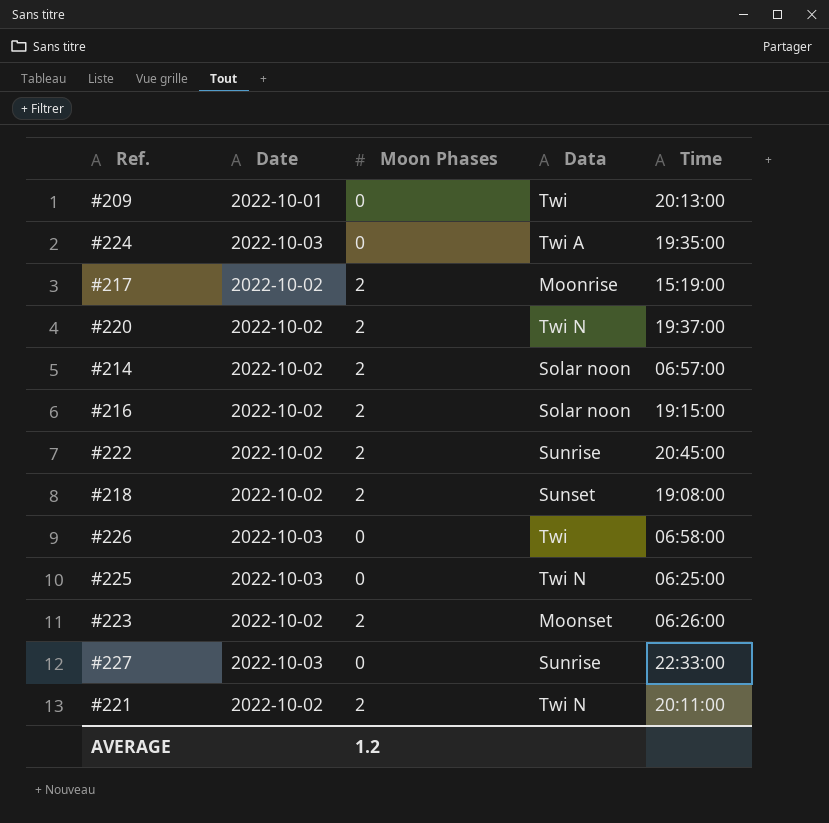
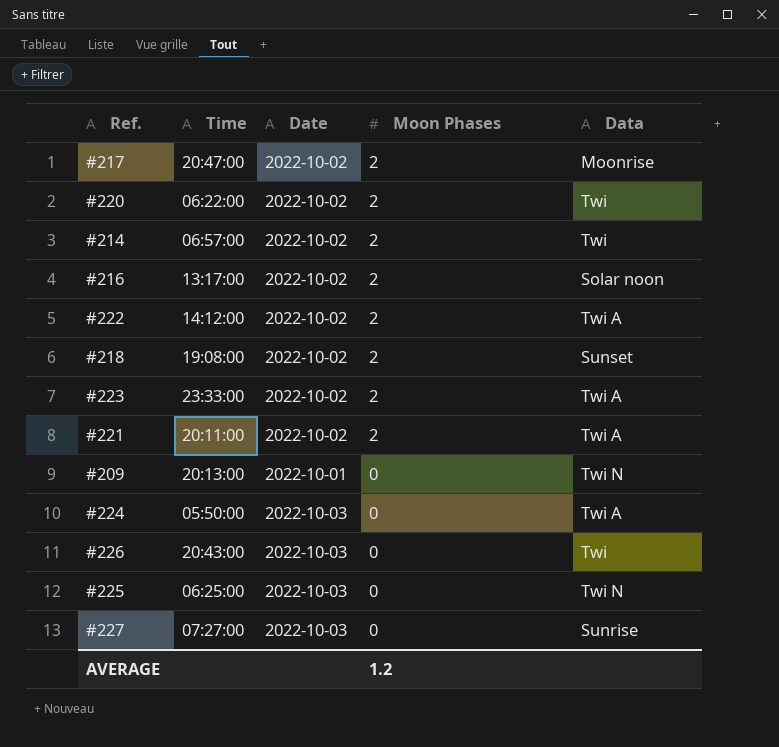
row order: none -> Moon Phases descending
column Time | position: 5 -> 2
#217 | Time: 15:19:00 -> 20:47:00
#220 | Time: 19:37:00 -> 06:22:00
#220 | Data: Twi N -> Twi
#214 | Data: Solar noon -> Twi
#216 | Time: 19:15:00 -> 13:17:00
#222 | Time: 20:45:00 -> 14:12:00
#222 | Data: Sunrise -> Twi A
#223 | Time: 06:26:00 -> 23:33:00
#223 | Data: Moonset -> Twi A
#221 | Data: Twi N -> Twi A
#209 | Data: Twi -> Twi N
#224 | Time: 19:35:00 -> 05:50:00
#226 | Time: 06:58:00 -> 20:43:00
#227 | Time: 22:33:00 -> 07:27:00

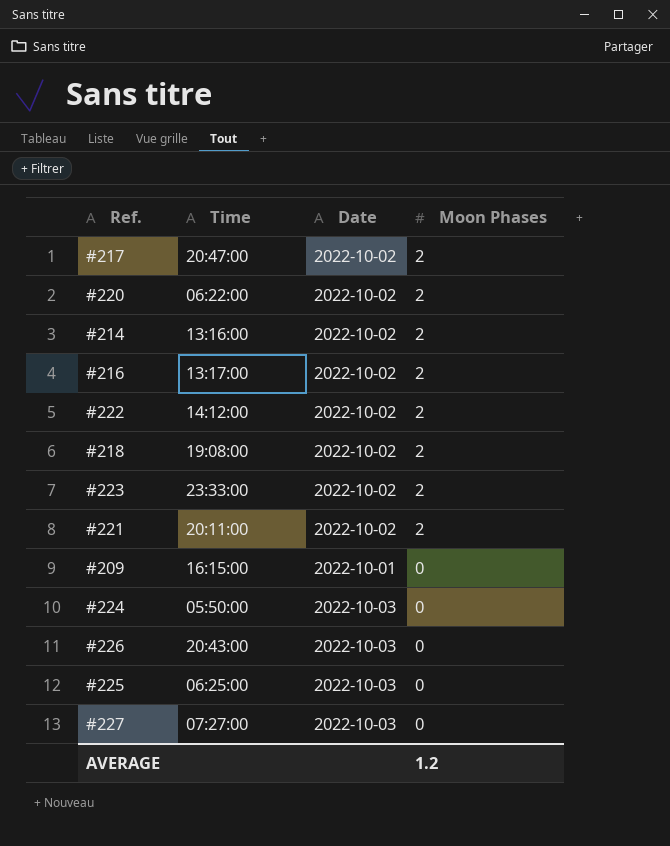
column Data | position: 5 -> none
#214 | Time: 06:57:00 -> 13:16:00
#209 | Time: 20:13:00 -> 16:15:00

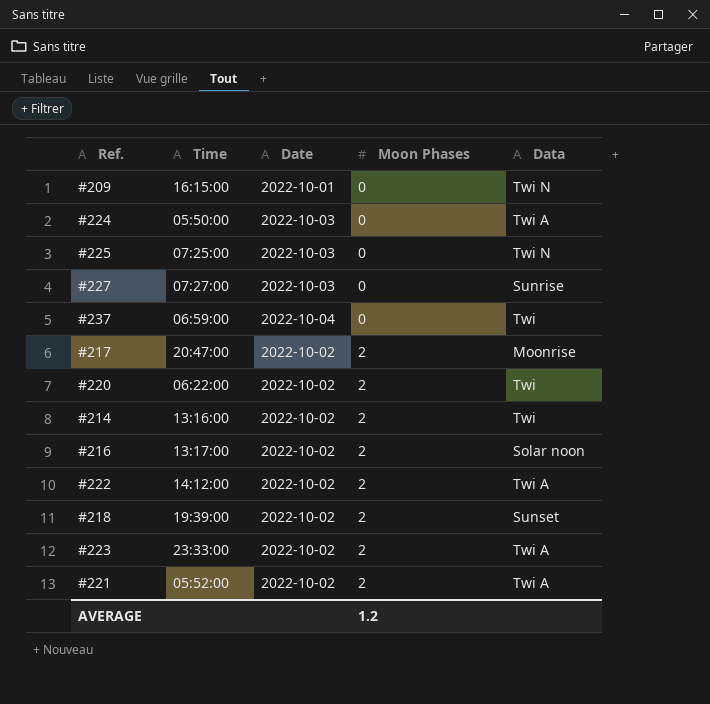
row order: Moon Phases descending -> Moon Phases ascending
column Data | position: none -> 5
row #226: 20:43:00 | 2022-10-03 | 0 -> none
#225 | Time: 06:25:00 -> 07:25:00
row #237: none -> 06:59:00 | 2022-10-04 | 0 | Twi
#218 | Time: 19:08:00 -> 19:39:00
#221 | Time: 20:11:00 -> 05:52:00

